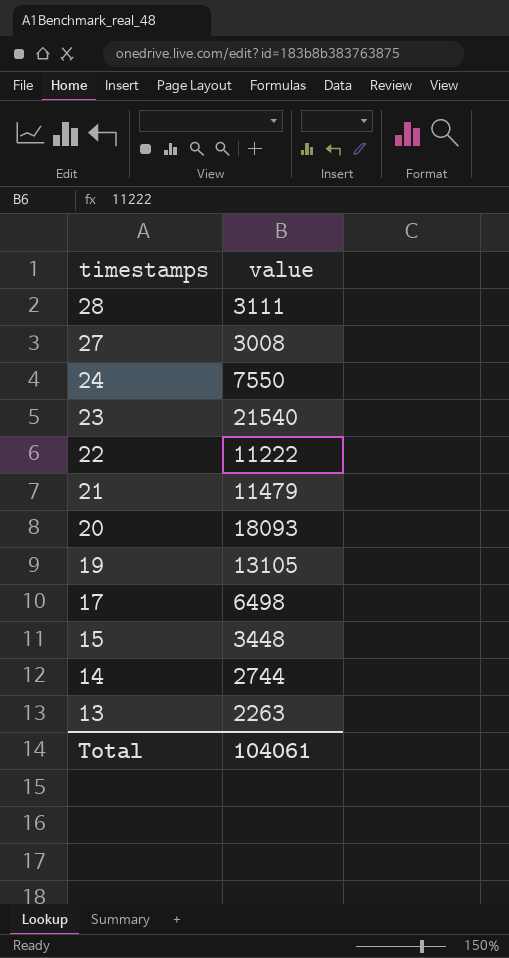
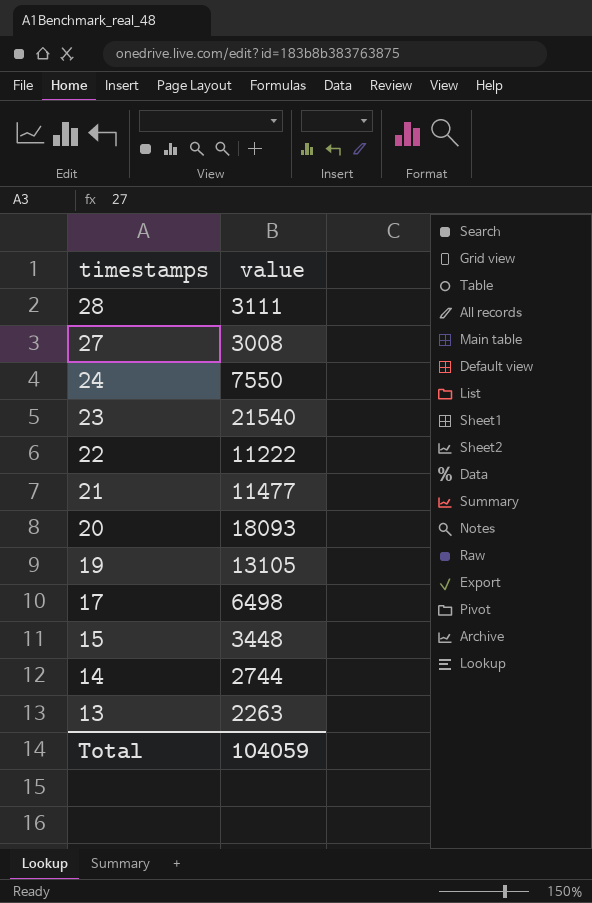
21 | value: 11479 -> 11477
Total | value: 104061 -> 104059

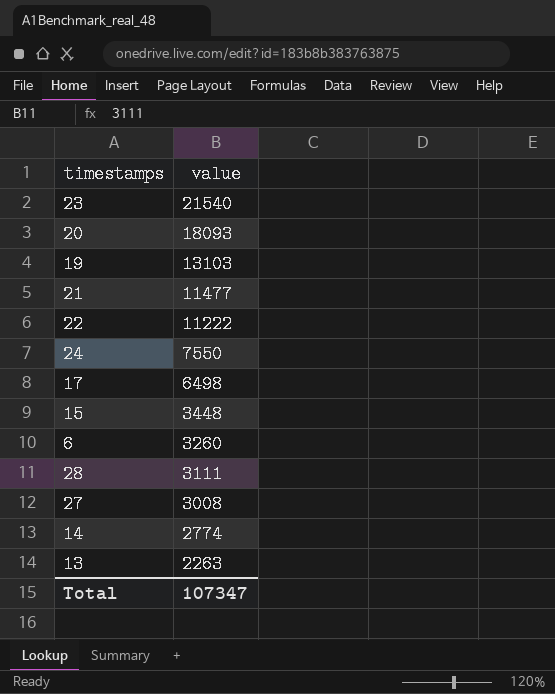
row order: timestamps descending -> value descending
19 | value: 13105 -> 13103
row 6: none -> 3260
14 | value: 2744 -> 2774
Total | value: 104059 -> 107347

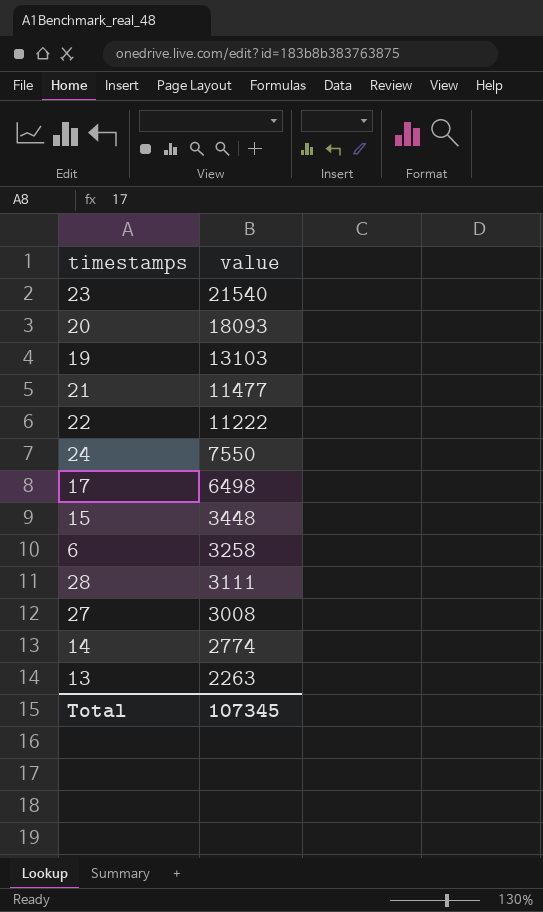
6 | value: 3260 -> 3258
Total | value: 107347 -> 107345

